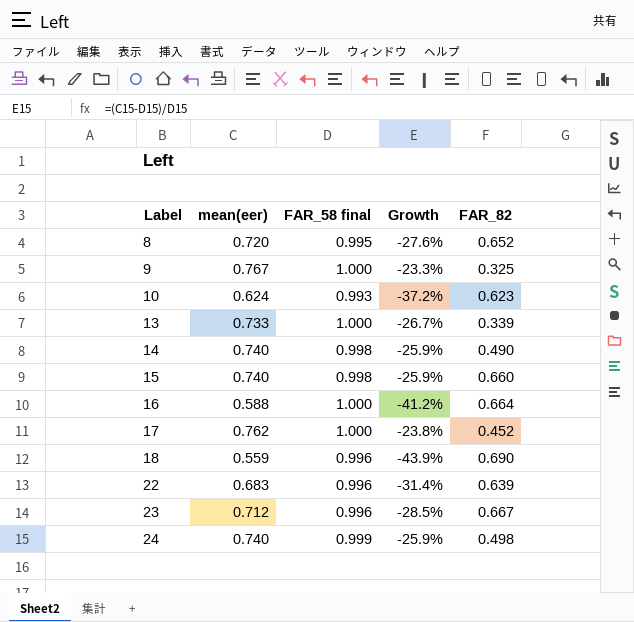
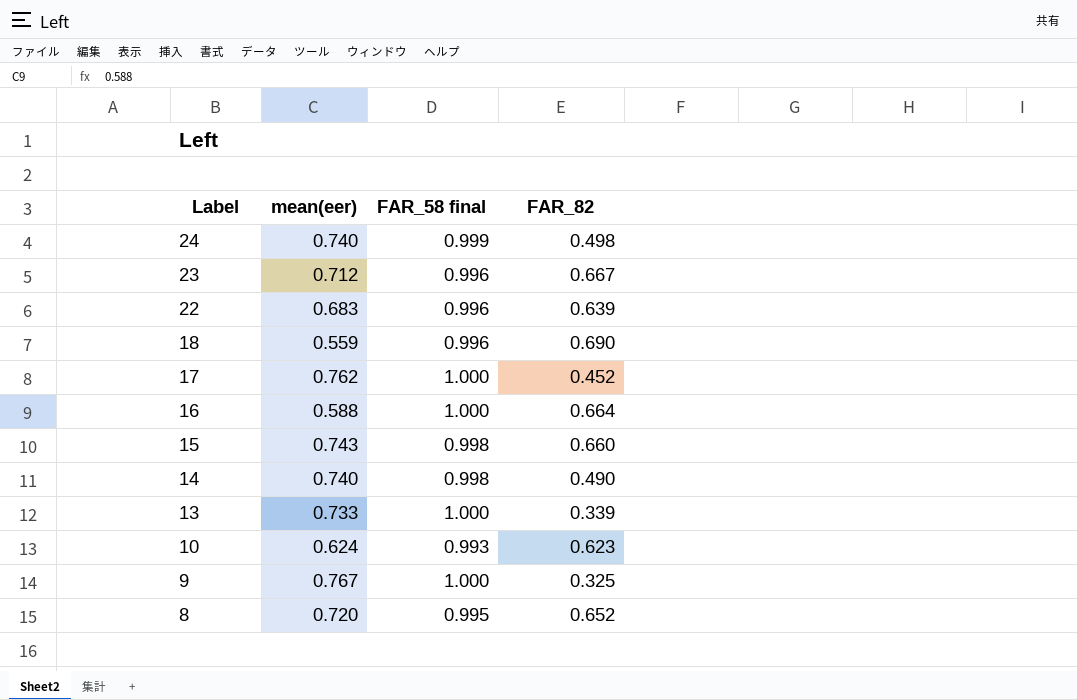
row order: Label ascending -> Label descending
column Growth | formula: ([mean(eer)] - [FAR_58 final]) / [FAR_58 final] -> none
15 | mean(eer): 0.740 -> 0.743

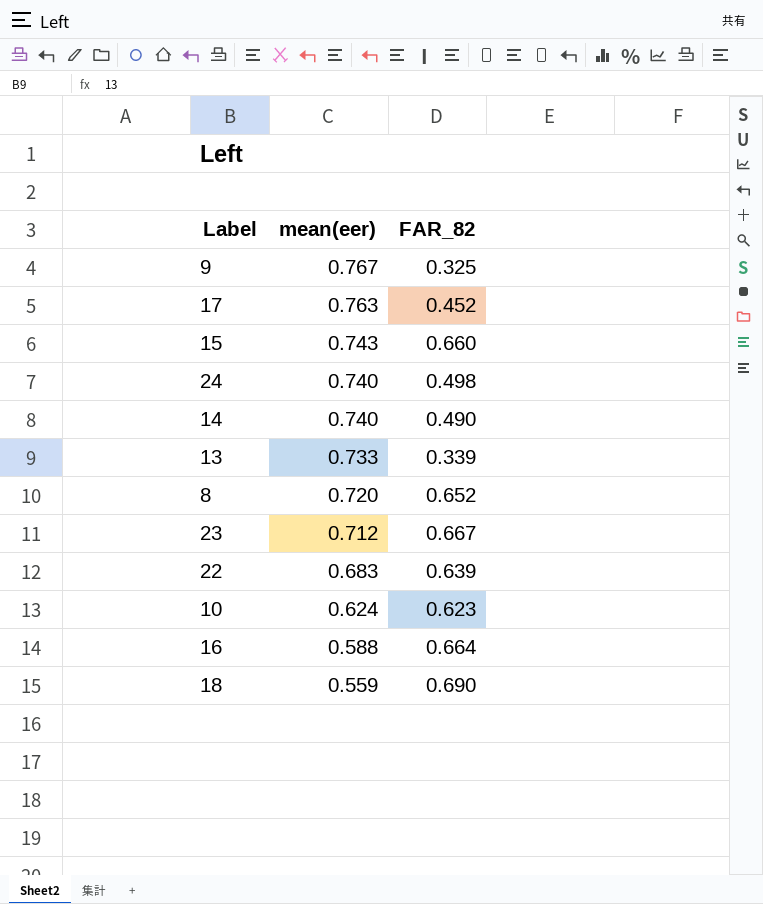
row order: Label descending -> mean(eer) descending
column FAR_58 final | position: 3 -> none
17 | mean(eer): 0.762 -> 0.763

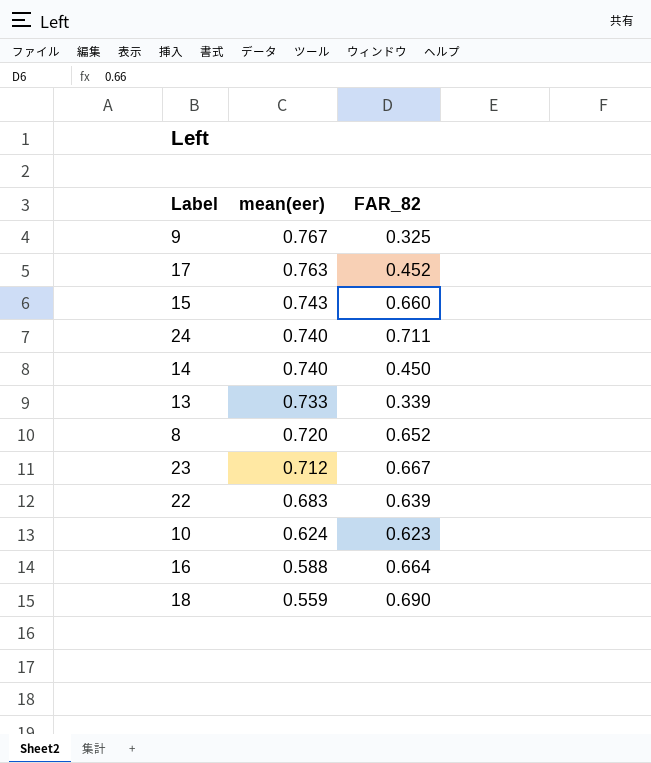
24 | FAR_82: 0.498 -> 0.711
14 | FAR_82: 0.490 -> 0.450

